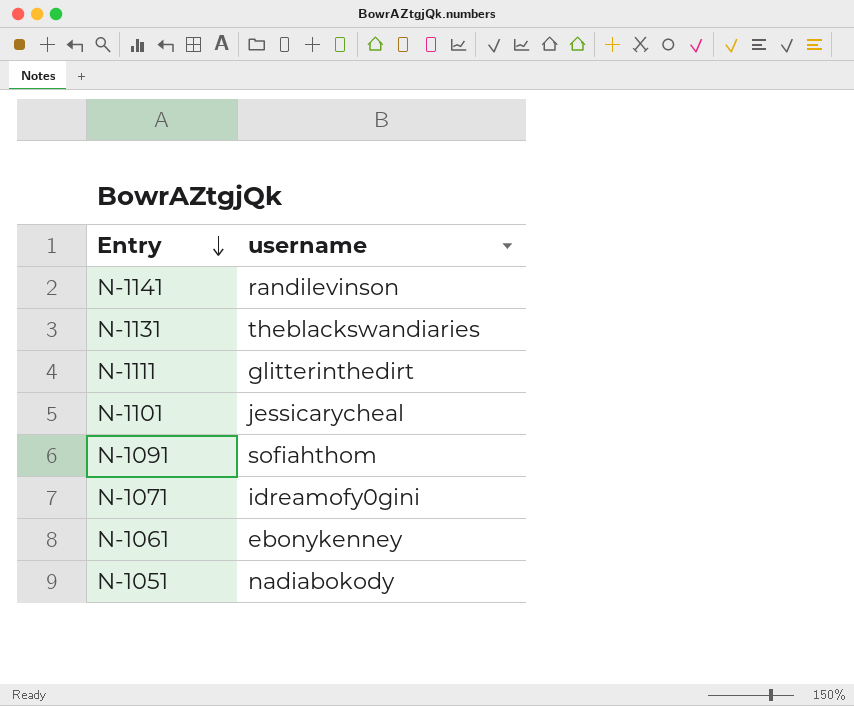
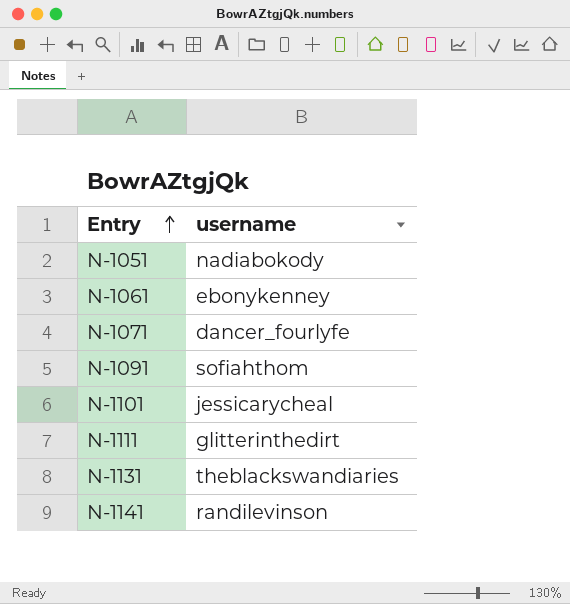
row order: Entry descending -> Entry ascending
N-1071 | username: idreamofy0gini -> dancer_fourlyfe

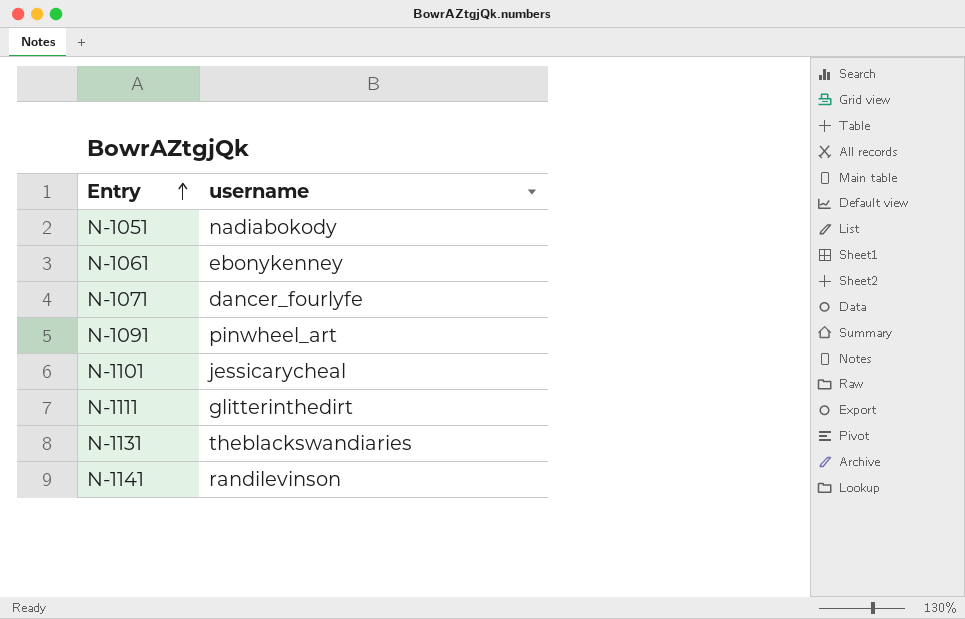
N-1091 | username: sofiahthom -> pinwheel_art

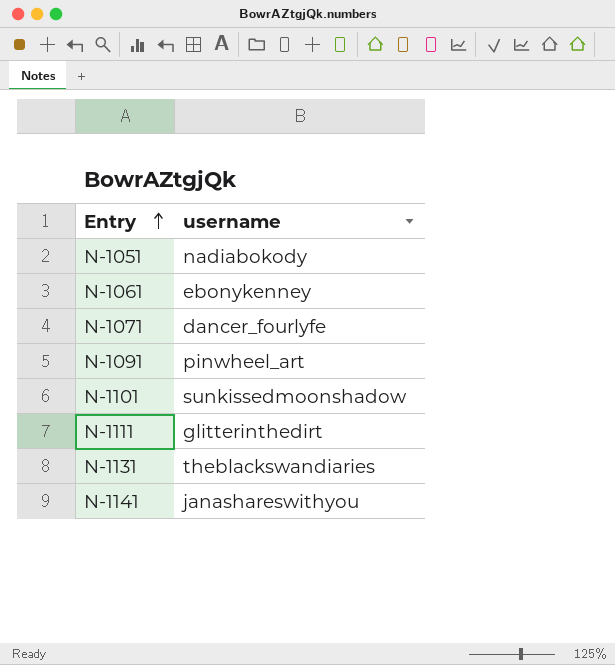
N-1101 | username: jessicarycheal -> sunkissedmoonshadow
N-1141 | username: randilevinson -> janashareswithyou

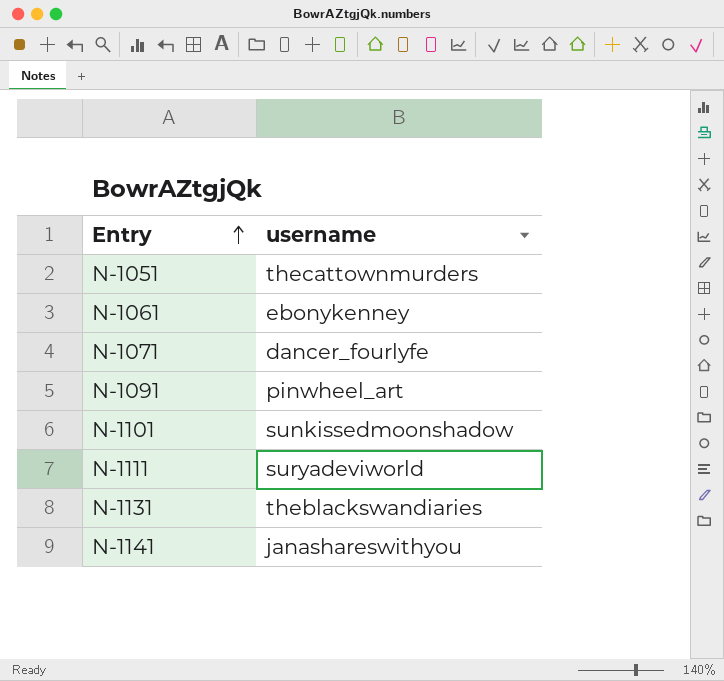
N-1051 | username: nadiabokody -> thecattownmurders
N-1111 | username: glitterinthedirt -> suryadeviworld

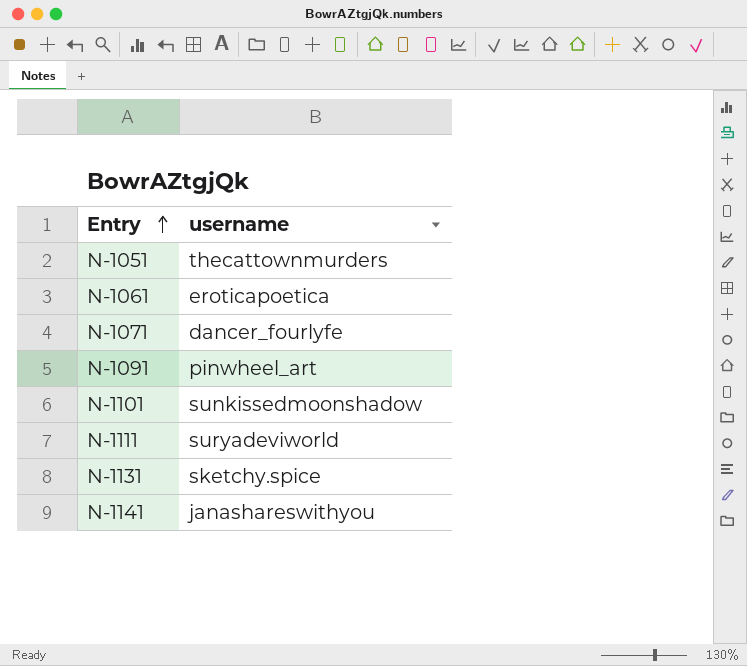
N-1061 | username: ebonykenney -> eroticapoetica
N-1131 | username: theblackswandiaries -> sketchy.spice

